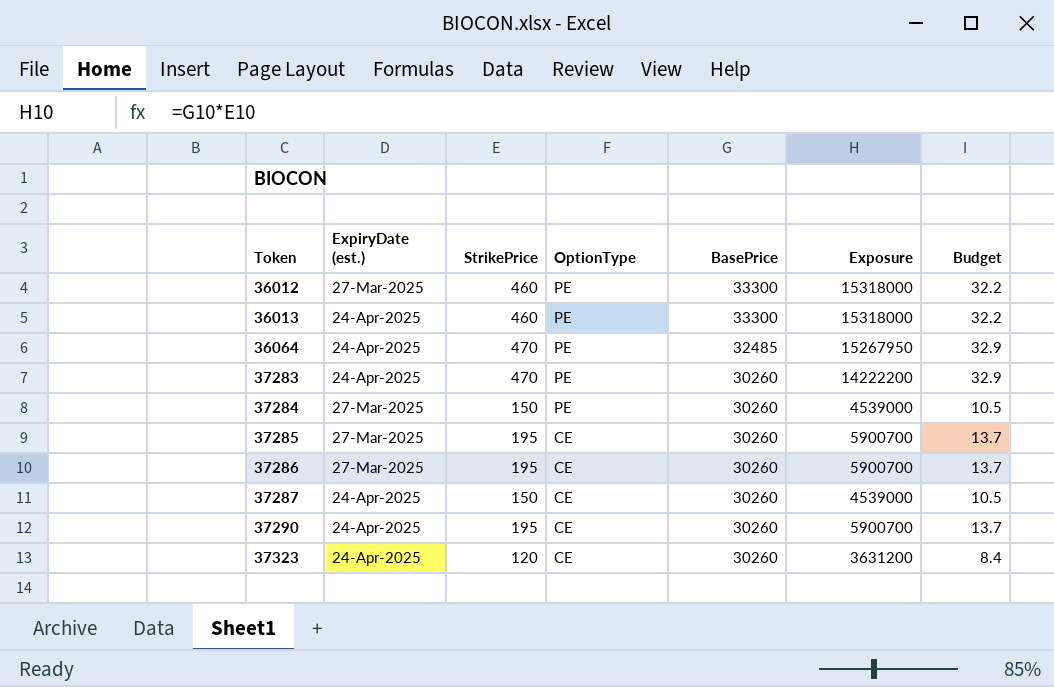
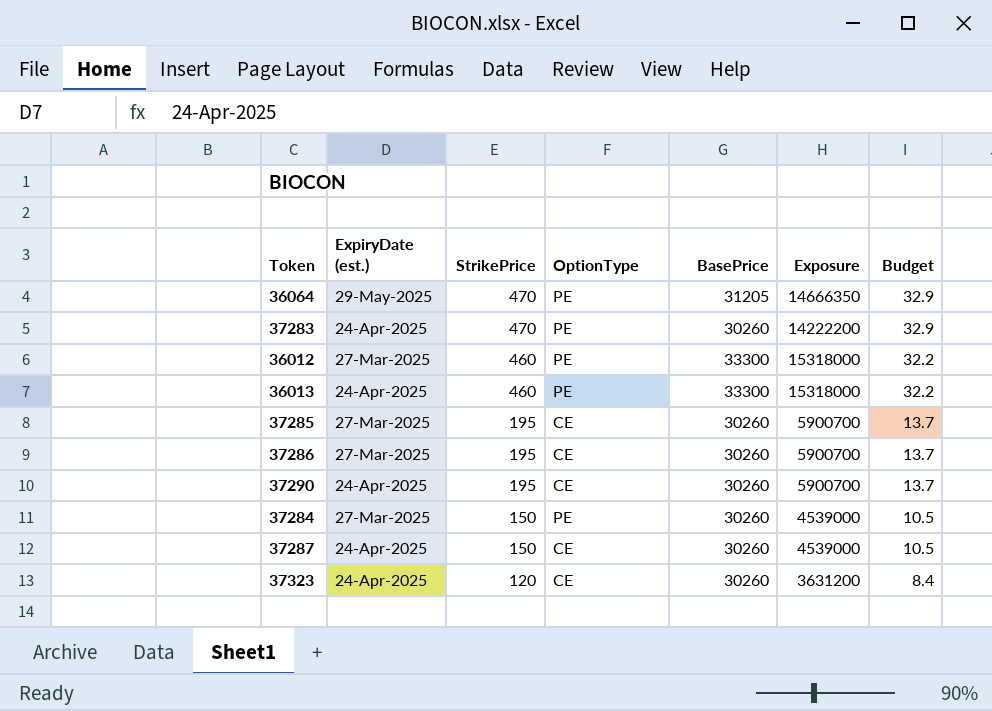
row order: Token ascending -> StrikePrice descending
36064 | ExpiryDate (est.): 24-Apr-2025 -> 29-May-2025
36064 | BasePrice: 32485 -> 31205
36064 | Exposure: 15267950 -> 14666350

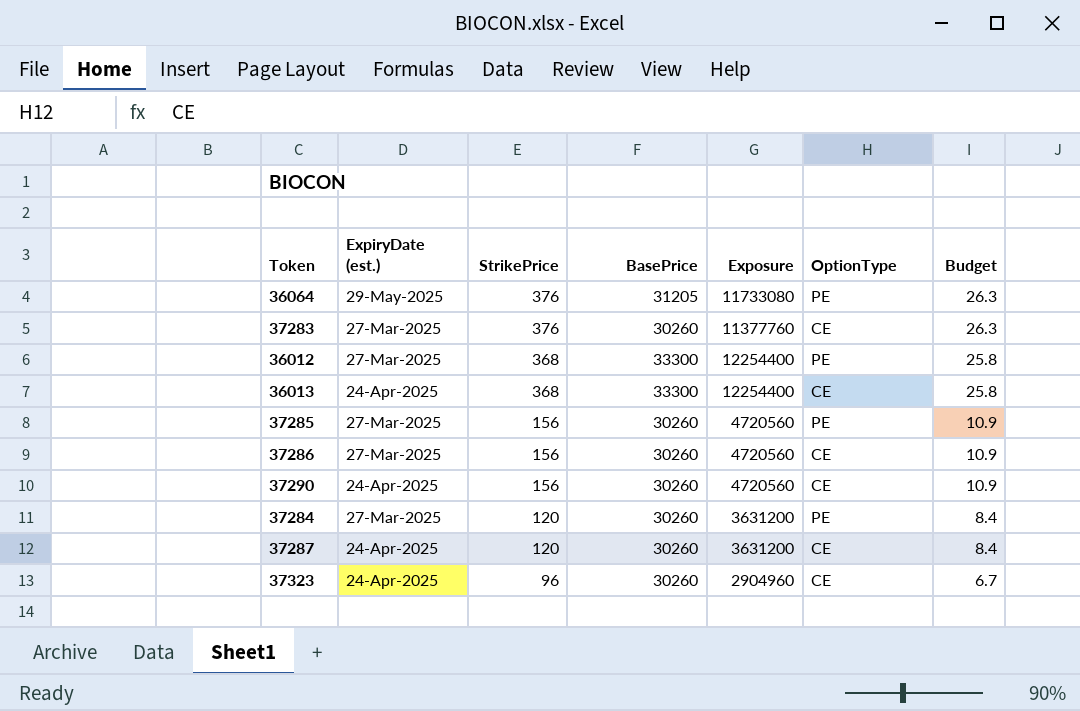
column OptionType | position: 4 -> 6
36064 | StrikePrice: 470 -> 376
36064 | Exposure: 14666350 -> 11733080
36064 | Budget: 32.9 -> 26.3
37283 | ExpiryDate (est.): 24-Apr-2025 -> 27-Mar-2025
37283 | StrikePrice: 470 -> 376
37283 | Exposure: 14222200 -> 11377760
37283 | OptionType: PE -> CE
37283 | Budget: 32.9 -> 26.3
36012 | StrikePrice: 460 -> 368
36012 | Exposure: 15318000 -> 12254400
36012 | Budget: 32.2 -> 25.8
36013 | StrikePrice: 460 -> 368
36013 | Exposure: 15318000 -> 12254400
36013 | OptionType: PE -> CE
36013 | Budget: 32.2 -> 25.8
37285 | StrikePrice: 195 -> 156
37285 | Exposure: 5900700 -> 4720560
37285 | OptionType: CE -> PE
37285 | Budget: 13.7 -> 10.9
37286 | StrikePrice: 195 -> 156
37286 | Exposure: 5900700 -> 4720560
37286 | Budget: 13.7 -> 10.9
37290 | StrikePrice: 195 -> 156
37290 | Exposure: 5900700 -> 4720560
37290 | Budget: 13.7 -> 10.9
37284 | StrikePrice: 150 -> 120
37284 | Exposure: 4539000 -> 3631200
37284 | Budget: 10.5 -> 8.4
37287 | StrikePrice: 150 -> 120
37287 | Exposure: 4539000 -> 3631200
37287 | Budget: 10.5 -> 8.4
37323 | StrikePrice: 120 -> 96
37323 | Exposure: 3631200 -> 2904960
37323 | Budget: 8.4 -> 6.7

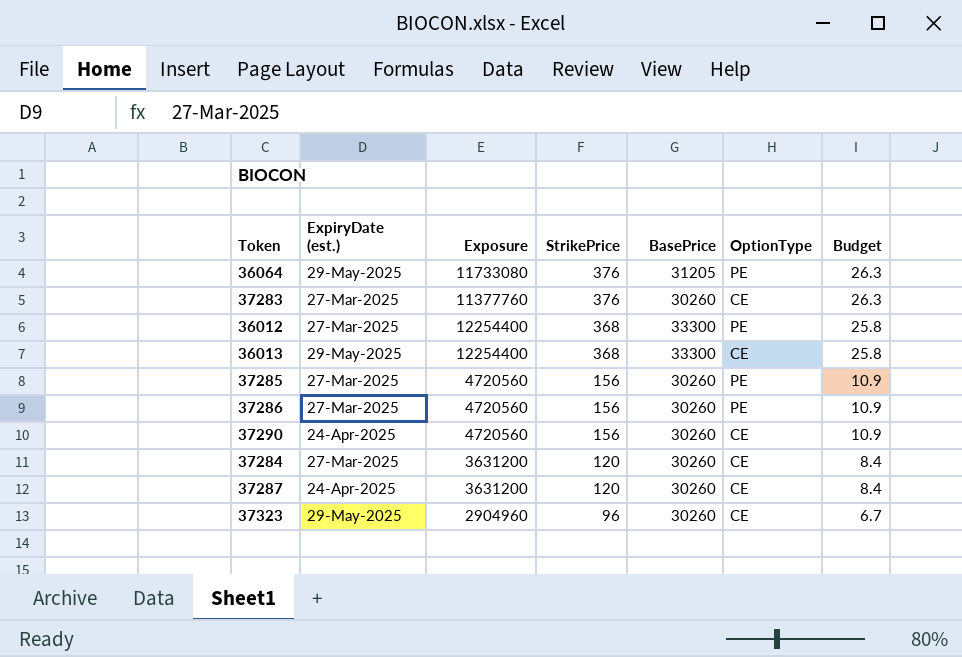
column Exposure | position: 5 -> 3
36013 | ExpiryDate (est.): 24-Apr-2025 -> 29-May-2025
37286 | OptionType: CE -> PE
37284 | OptionType: PE -> CE
37323 | ExpiryDate (est.): 24-Apr-2025 -> 29-May-2025

